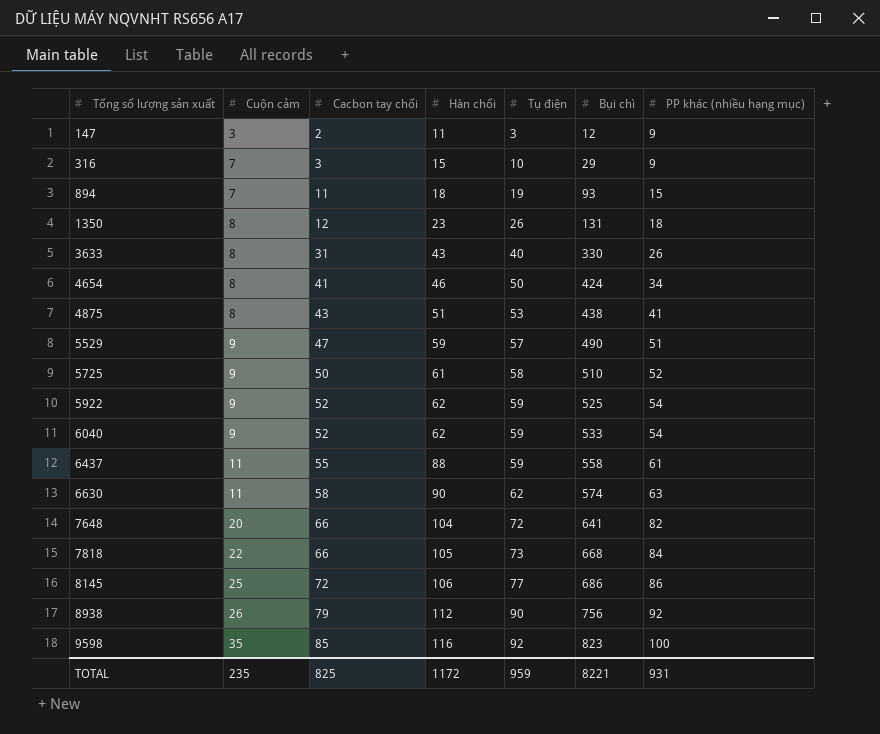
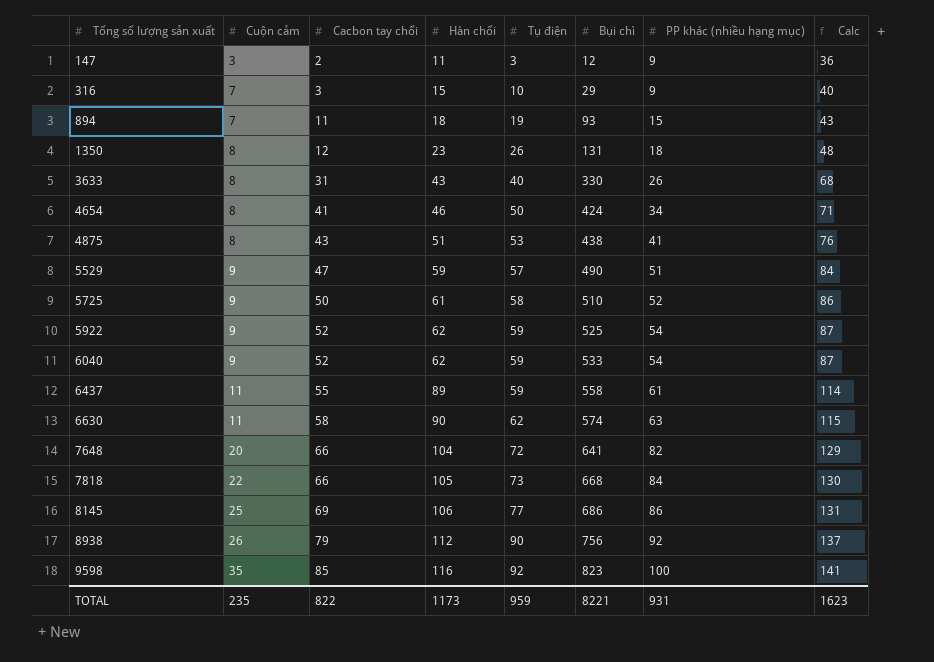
column Calc | formula: none -> [Hàn chổi] + 25
6437 | Hàn chổi: 88 -> 89
8145 | Cacbon tay chổi: 72 -> 69
TOTAL | Cacbon tay chổi: 825 -> 822
TOTAL | Hàn chổi: 1172 -> 1173

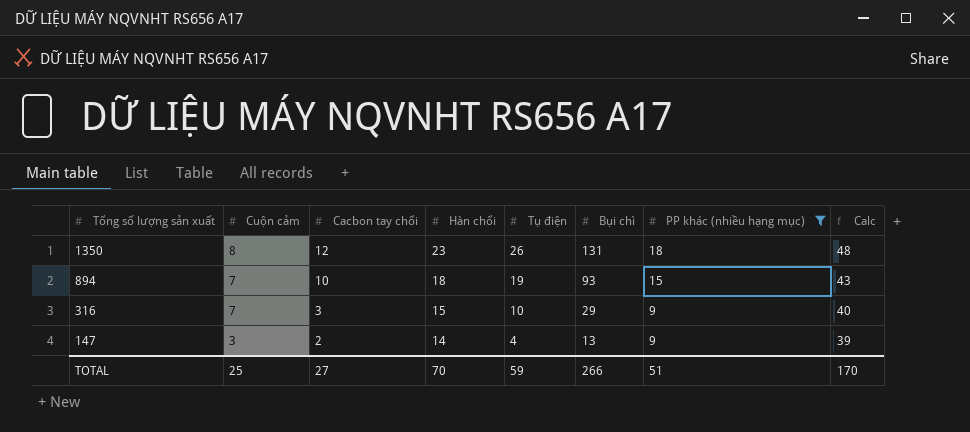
filter: none -> PP khác (nhiều hạng mục) <= 18
row order: Tổng số lượng sản xuất ascending -> Tổng số lượng sản xuất descending
894 | Cacbon tay chổi: 11 -> 10
147 | Hàn chổi: 11 -> 14
147 | Tụ điện: 3 -> 4
147 | Bụi chì: 12 -> 13
147 | Calc: 36 -> 39
TOTAL | Cuộn cảm: 235 -> 25
TOTAL | Cacbon tay chổi: 822 -> 27
TOTAL | Hàn chổi: 1173 -> 70
TOTAL | Tụ điện: 959 -> 59
TOTAL | Bụi chì: 8221 -> 266
TOTAL | PP khác (nhiều hạng mục): 931 -> 51
TOTAL | Calc: 1623 -> 170

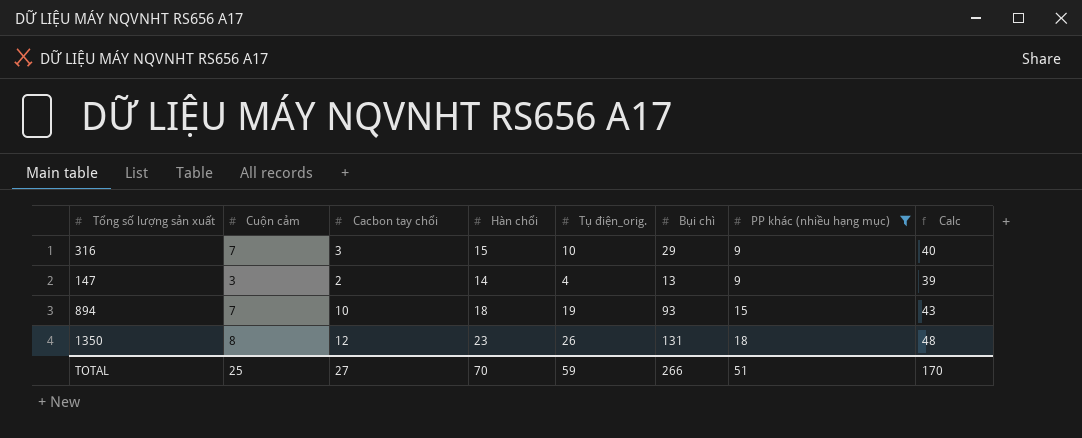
row order: Tổng số lượng sản xuất descending -> PP khác (nhiều hạng mục) ascending
column name: Tụ điện -> Tụ điện_orig.

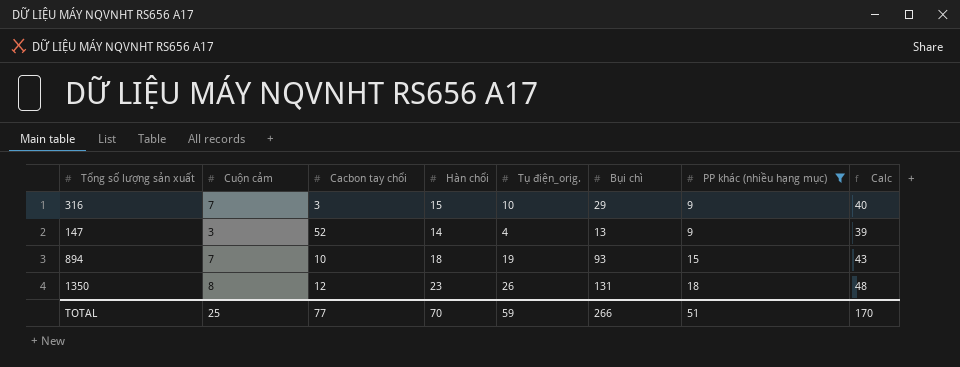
147 | Cacbon tay chổi: 2 -> 52
TOTAL | Cacbon tay chổi: 27 -> 77

